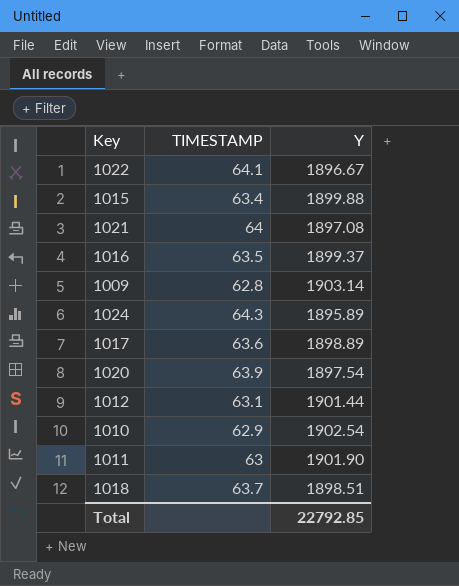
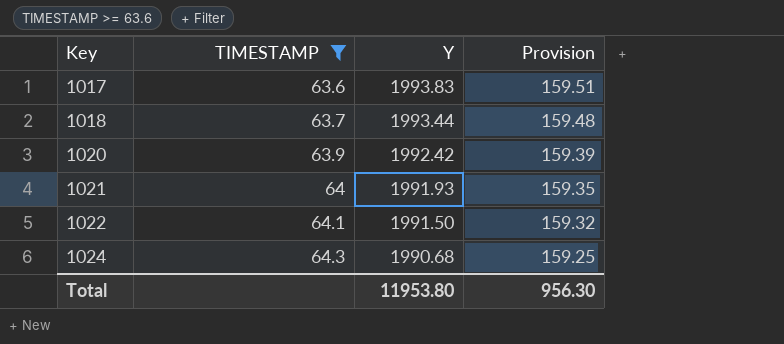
filter: none -> TIMESTAMP >= 63.6
row order: none -> Key ascending
column Provision | formula: none -> [Y] * 0.08
1017 | Y: 1898.89 -> 1993.83
1018 | Y: 1898.51 -> 1993.44
1020 | Y: 1897.54 -> 1992.42
1021 | Y: 1897.08 -> 1991.93
1022 | Y: 1896.67 -> 1991.50
1024 | Y: 1895.89 -> 1990.68
Total | Y: 22792.85 -> 11953.80

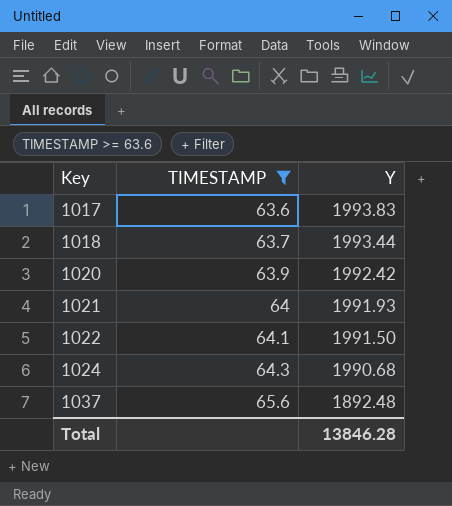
column Provision | formula: [Y] * 0.08 -> none
row 1037: none -> 65.6 | 1892.48
Total | Y: 11953.80 -> 13846.28

